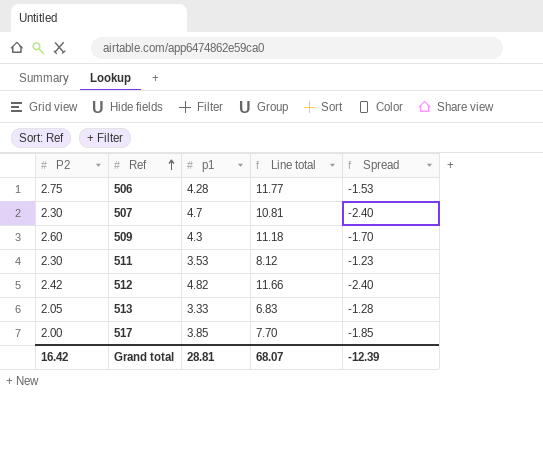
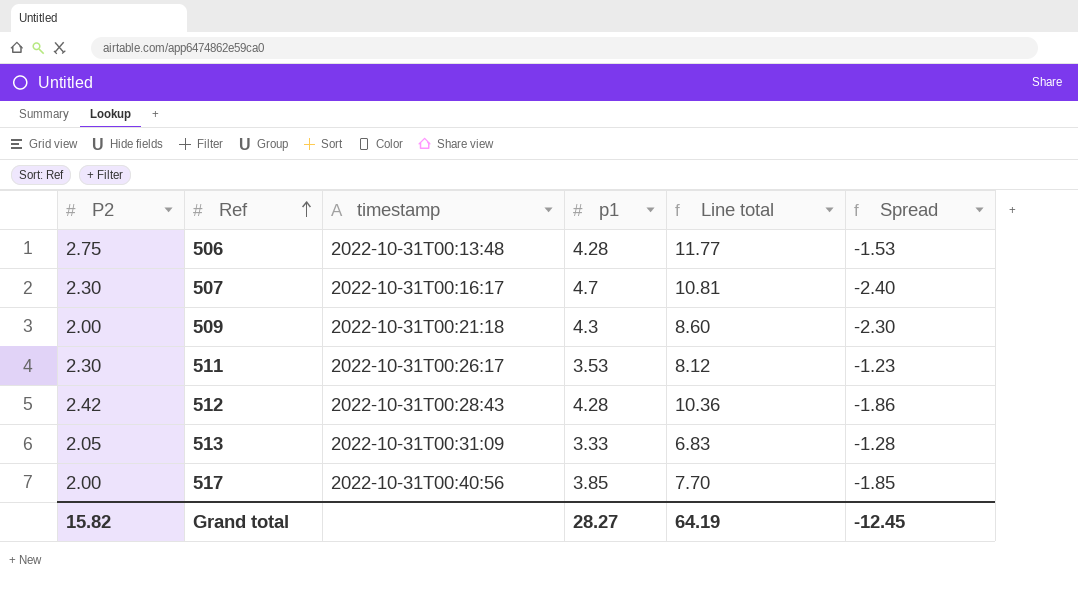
column timestamp | position: none -> 3
509 | P2: 2.60 -> 2.00
509 | Line total: 11.18 -> 8.60
509 | Spread: -1.70 -> -2.30
512 | p1: 4.82 -> 4.28
512 | Line total: 11.66 -> 10.36
512 | Spread: -2.40 -> -1.86
Grand total | P2: 16.42 -> 15.82
Grand total | p1: 28.81 -> 28.27
Grand total | Line total: 68.07 -> 64.19
Grand total | Spread: -12.39 -> -12.45

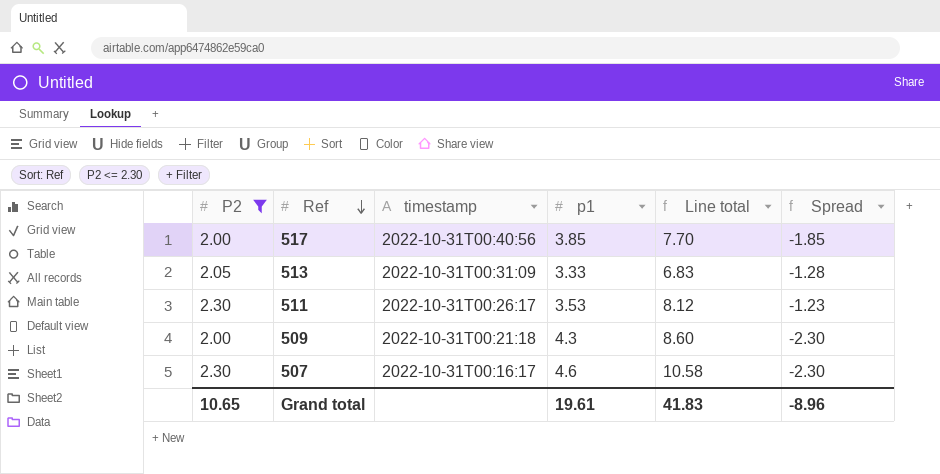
filter: none -> P2 <= 2.30
row order: Ref ascending -> Ref descending
507 | p1: 4.7 -> 4.6
507 | Line total: 10.81 -> 10.58
507 | Spread: -2.40 -> -2.30
Grand total | P2: 15.82 -> 10.65
Grand total | p1: 28.27 -> 19.61
Grand total | Line total: 64.19 -> 41.83
Grand total | Spread: -12.45 -> -8.96

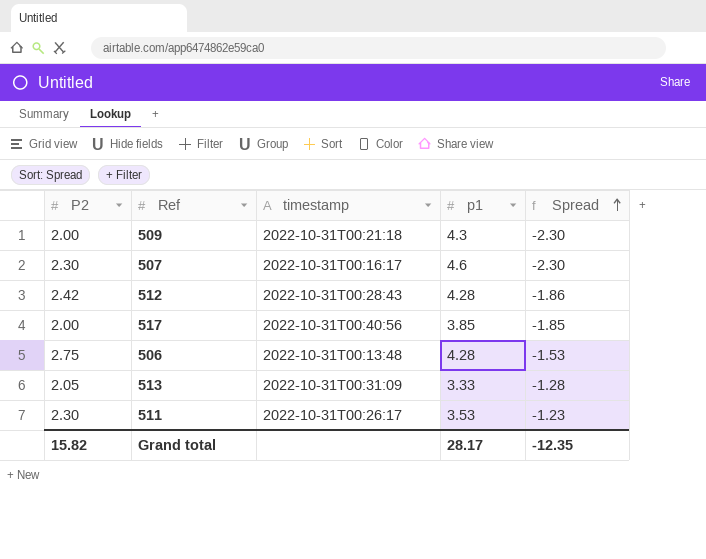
filter: P2 <= 2.30 -> none
row order: Ref descending -> Spread ascending
column Line total | formula: [P2] * [p1] -> none
Grand total | P2: 10.65 -> 15.82
Grand total | p1: 19.61 -> 28.17
Grand total | Spread: -8.96 -> -12.35

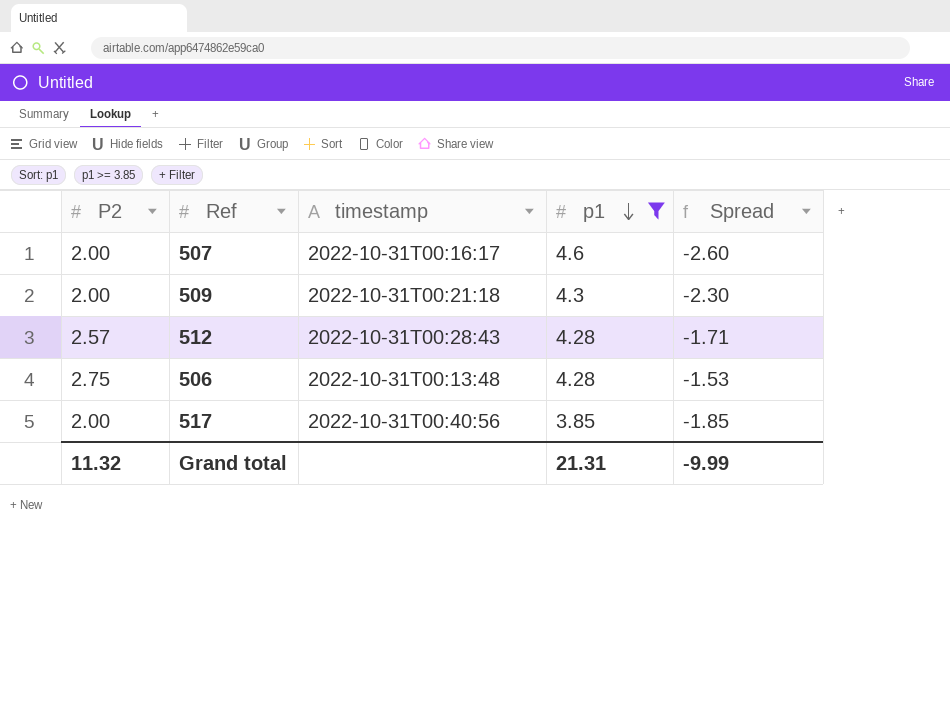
filter: none -> p1 >= 3.85
row order: Spread ascending -> p1 descending
507 | P2: 2.30 -> 2.00
507 | Spread: -2.30 -> -2.60
512 | P2: 2.42 -> 2.57
512 | Spread: -1.86 -> -1.71
Grand total | P2: 15.82 -> 11.32
Grand total | p1: 28.17 -> 21.31
Grand total | Spread: -12.35 -> -9.99

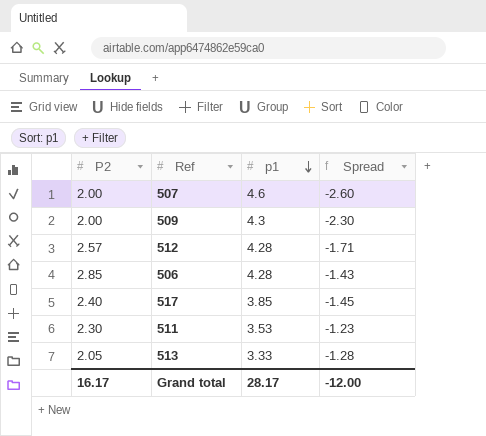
filter: p1 >= 3.85 -> none
column timestamp | position: 3 -> none
506 | P2: 2.75 -> 2.85
506 | Spread: -1.53 -> -1.43
517 | P2: 2.00 -> 2.40
517 | Spread: -1.85 -> -1.45
Grand total | P2: 11.32 -> 16.17
Grand total | p1: 21.31 -> 28.17
Grand total | Spread: -9.99 -> -12.00

